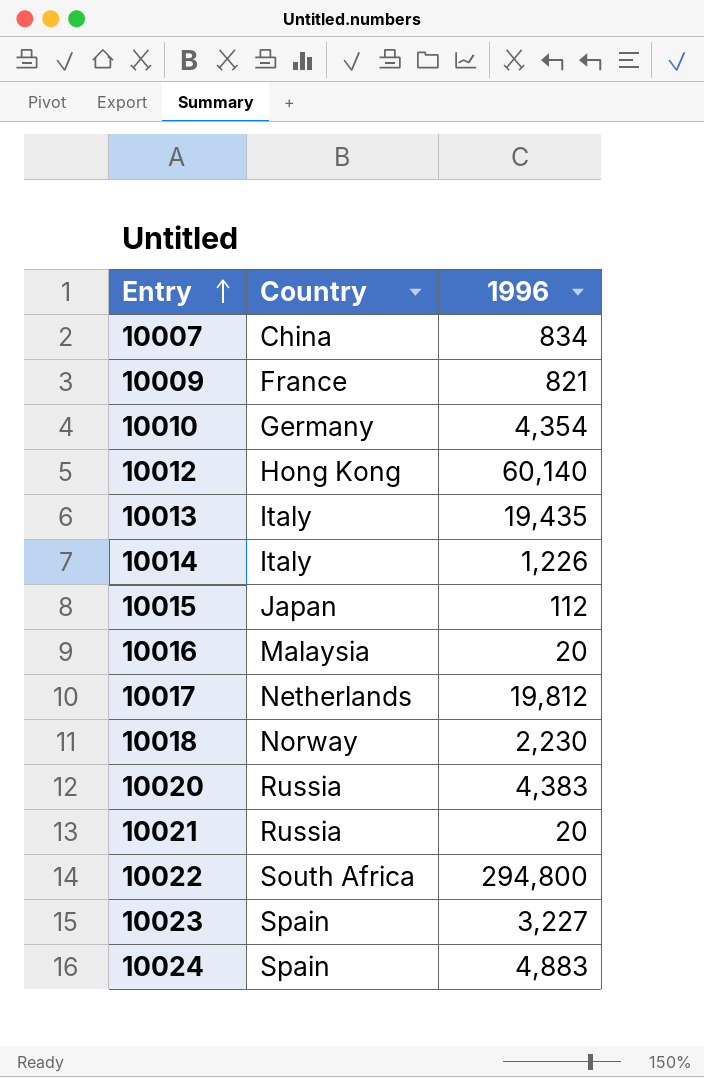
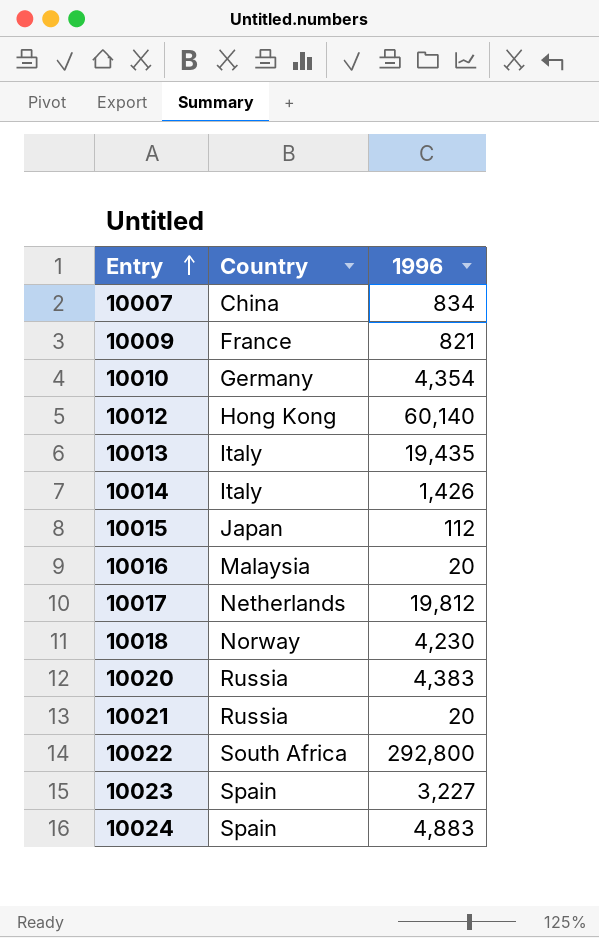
10014 | 1996: 1,226 -> 1,426
10018 | 1996: 2,230 -> 4,230
10022 | 1996: 294,800 -> 292,800

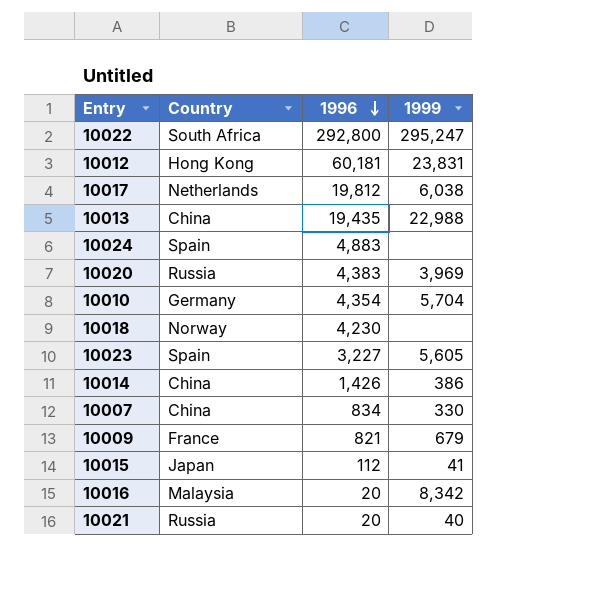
row order: Entry ascending -> 1996 descending
column 1999 | position: none -> 4
10012 | 1996: 60,140 -> 60,181
10013 | Country: Italy -> China
10014 | Country: Italy -> China

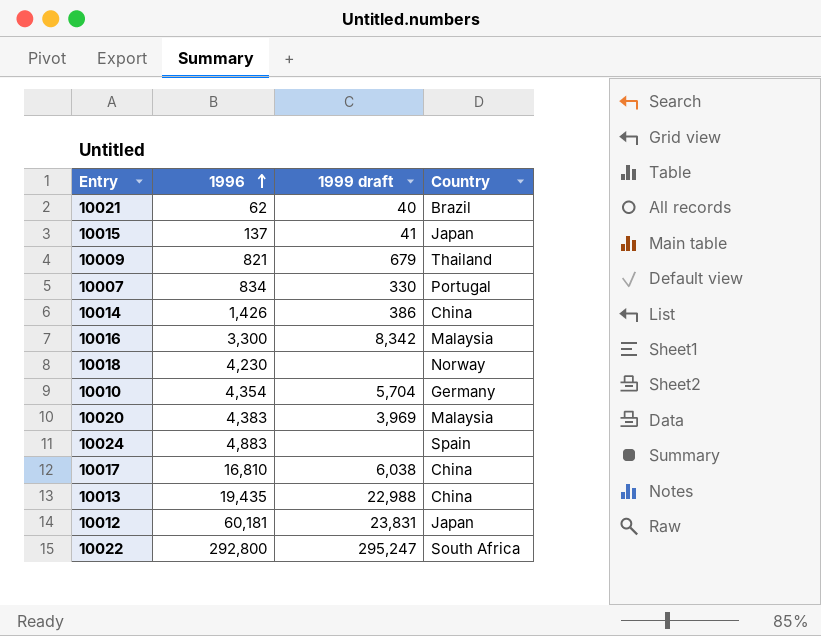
row order: 1996 descending -> 1996 ascending
column name: 1999 -> 1999 draft
column Country | position: 2 -> 4
row 10023: Spain | 3,227 | 5,605 -> none
10021 | 1996: 20 -> 62
10021 | Country: Russia -> Brazil
10015 | 1996: 112 -> 137
10009 | Country: France -> Thailand
10007 | Country: China -> Portugal
10016 | 1996: 20 -> 3,300
10020 | Country: Russia -> Malaysia
10017 | 1996: 19,812 -> 16,810
10017 | Country: Netherlands -> China
10012 | Country: Hong Kong -> Japan

